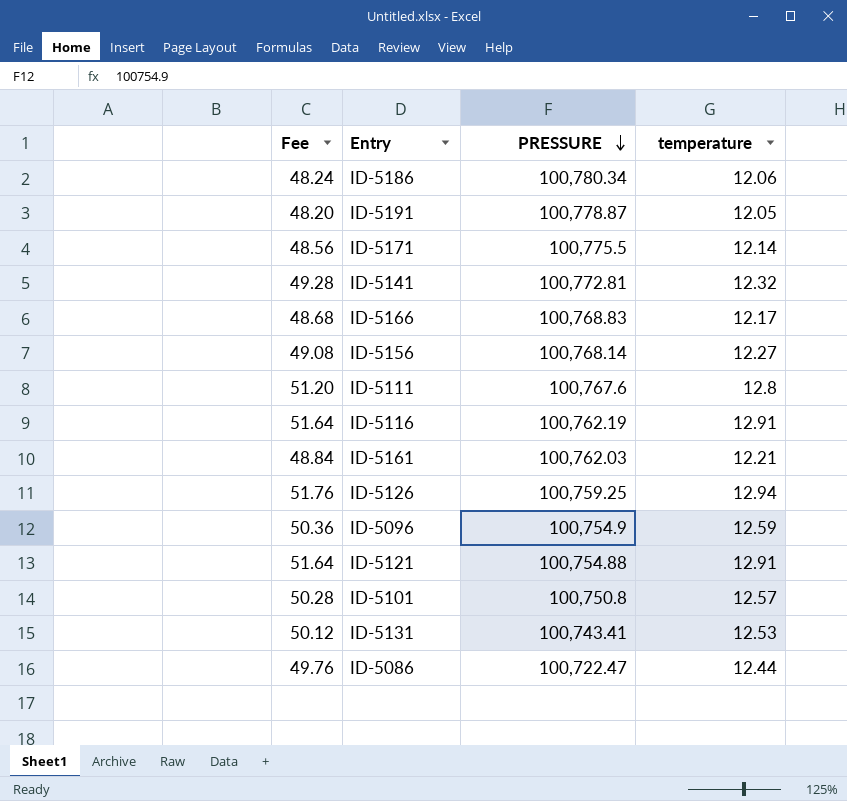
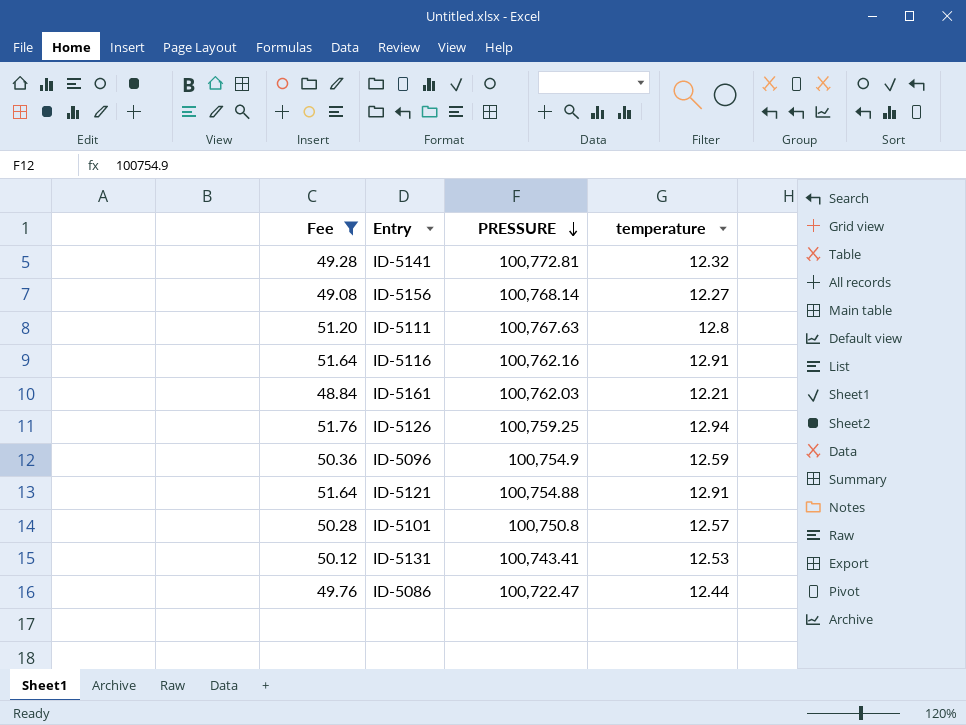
filter: none -> Fee >= 48.84
ID-5111 | PRESSURE: 100,767.6 -> 100,767.63
ID-5116 | PRESSURE: 100,762.19 -> 100,762.16

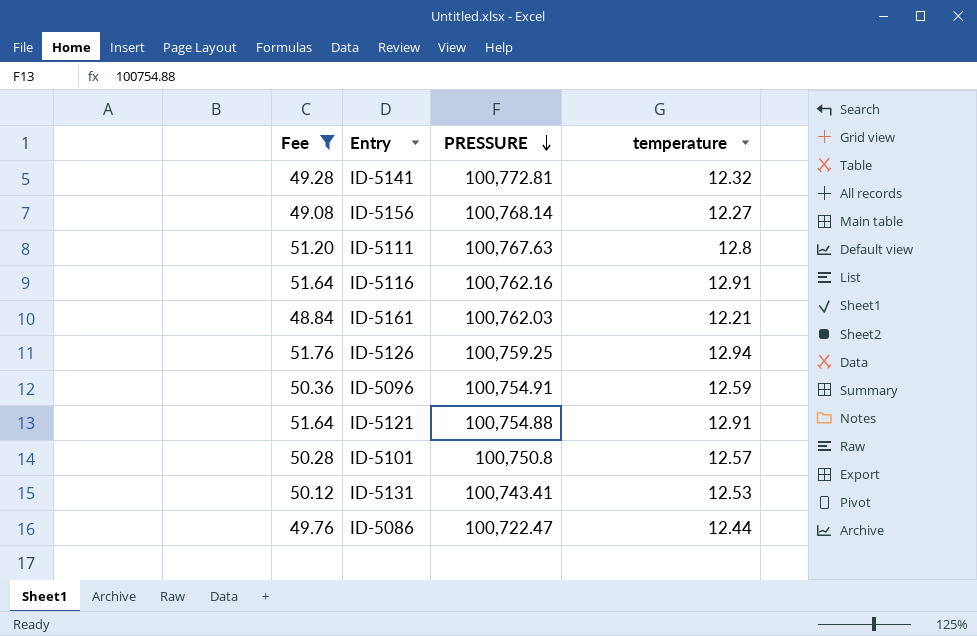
ID-5096 | PRESSURE: 100,754.9 -> 100,754.91

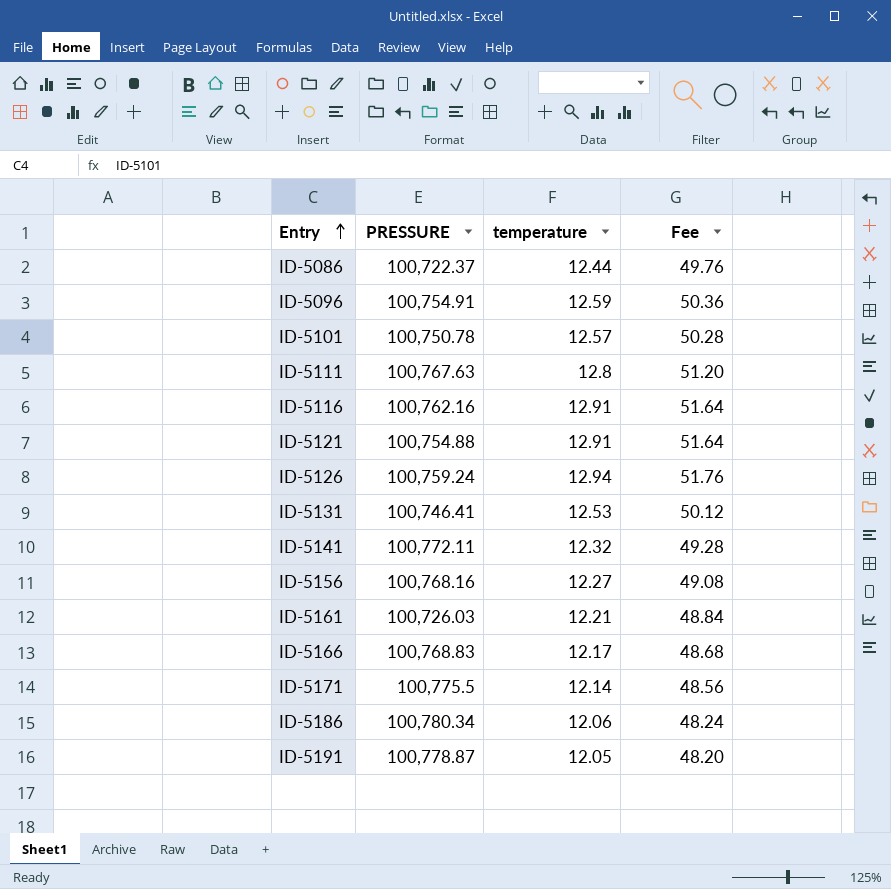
filter: Fee >= 48.84 -> none
row order: PRESSURE descending -> Entry ascending
column Fee | position: 1 -> 4
ID-5086 | PRESSURE: 100,722.47 -> 100,722.37
ID-5101 | PRESSURE: 100,750.8 -> 100,750.78
ID-5126 | PRESSURE: 100,759.25 -> 100,759.24
ID-5131 | PRESSURE: 100,743.41 -> 100,746.41
ID-5141 | PRESSURE: 100,772.81 -> 100,772.11
ID-5156 | PRESSURE: 100,768.14 -> 100,768.16
ID-5161 | PRESSURE: 100,762.03 -> 100,726.03

